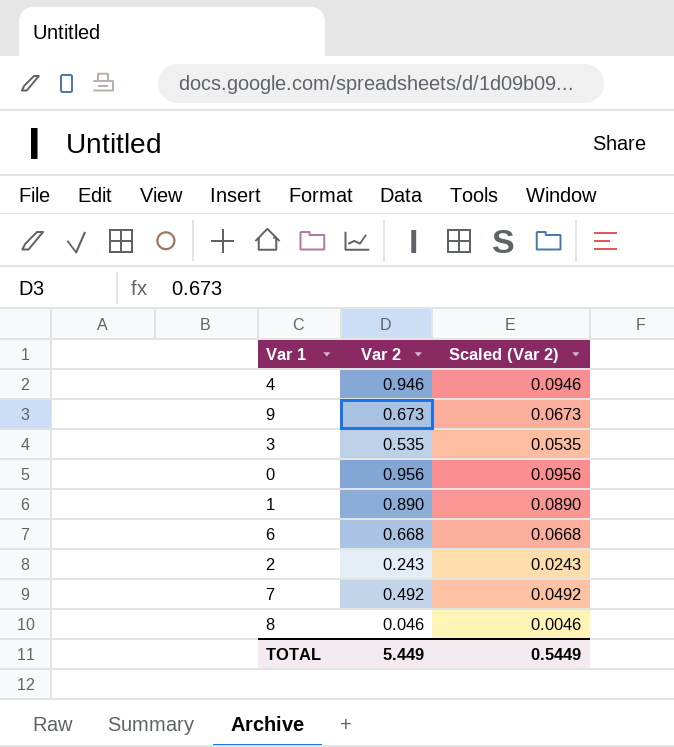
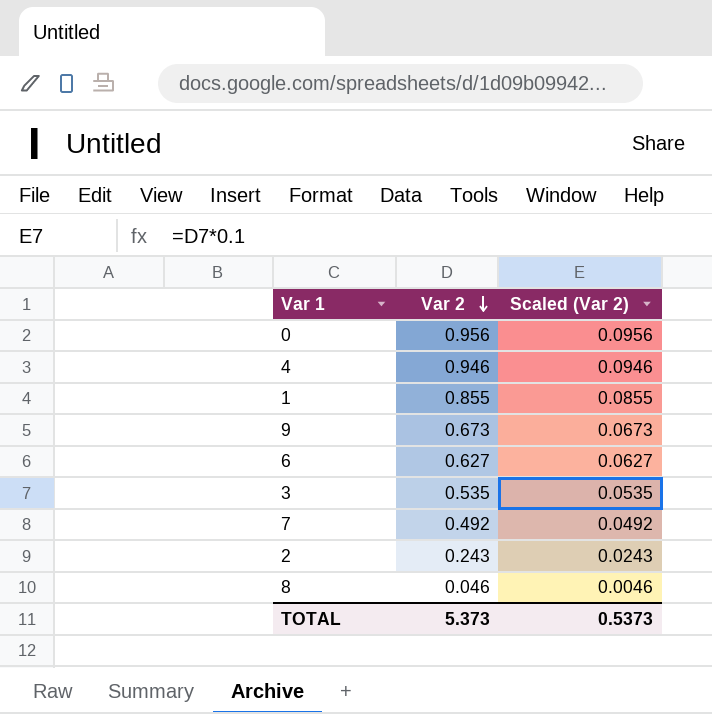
row order: none -> Var 2 descending
1 | Var 2: 0.890 -> 0.855
1 | Scaled (Var 2): 0.0890 -> 0.0855
6 | Var 2: 0.668 -> 0.627
6 | Scaled (Var 2): 0.0668 -> 0.0627
TOTAL | Var 2: 5.449 -> 5.373
TOTAL | Scaled (Var 2): 0.5449 -> 0.5373

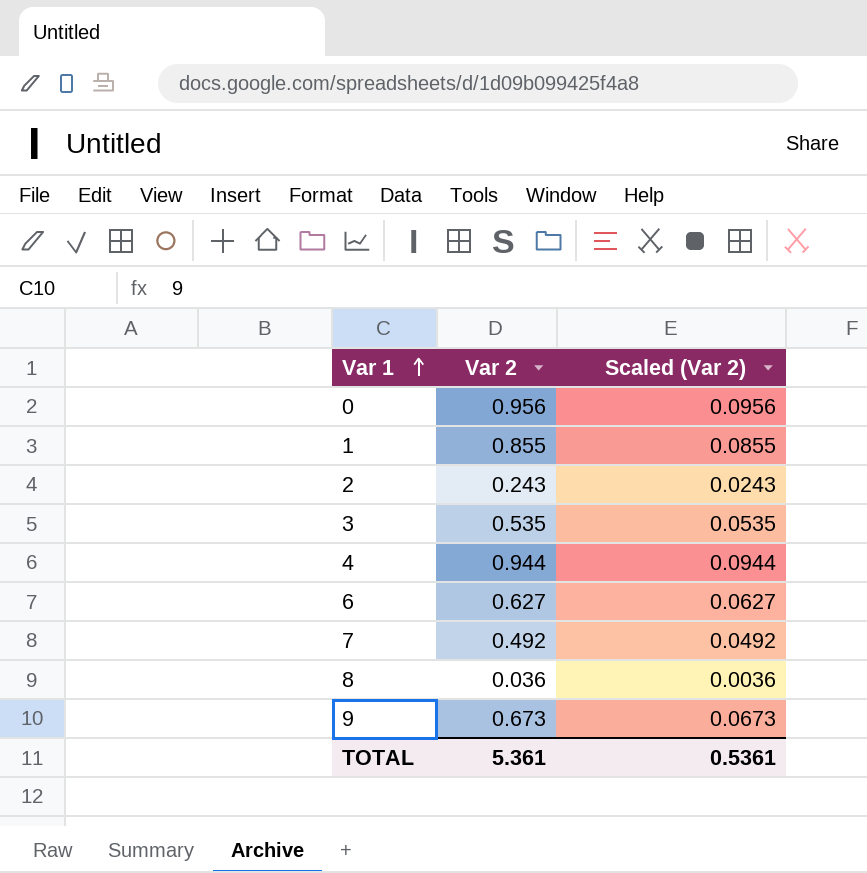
row order: Var 2 descending -> Var 1 ascending
4 | Var 2: 0.946 -> 0.944
4 | Scaled (Var 2): 0.0946 -> 0.0944
8 | Var 2: 0.046 -> 0.036
8 | Scaled (Var 2): 0.0046 -> 0.0036
TOTAL | Var 2: 5.373 -> 5.361
TOTAL | Scaled (Var 2): 0.5373 -> 0.5361

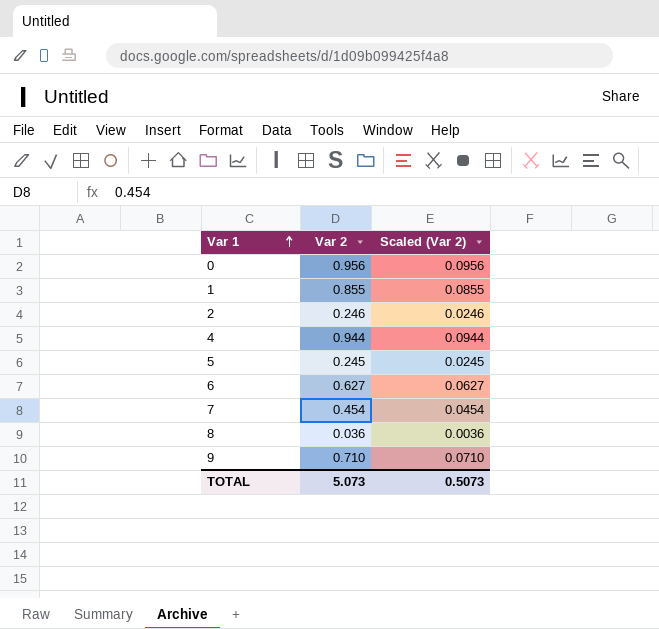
row 3: 0.535 | 0.0535 -> none
2 | Var 2: 0.243 -> 0.246
2 | Scaled (Var 2): 0.0243 -> 0.0246
row 5: none -> 0.245 | 0.0245
7 | Var 2: 0.492 -> 0.454
7 | Scaled (Var 2): 0.0492 -> 0.0454
9 | Var 2: 0.673 -> 0.710
9 | Scaled (Var 2): 0.0673 -> 0.0710
TOTAL | Var 2: 5.361 -> 5.073
TOTAL | Scaled (Var 2): 0.5361 -> 0.5073

